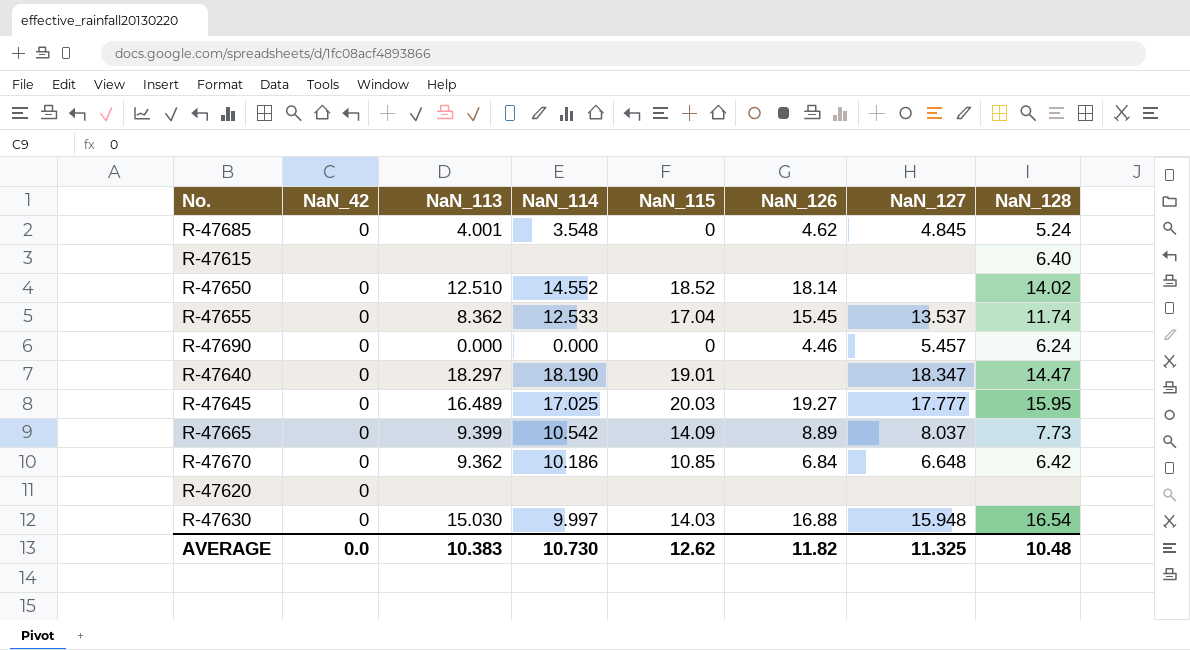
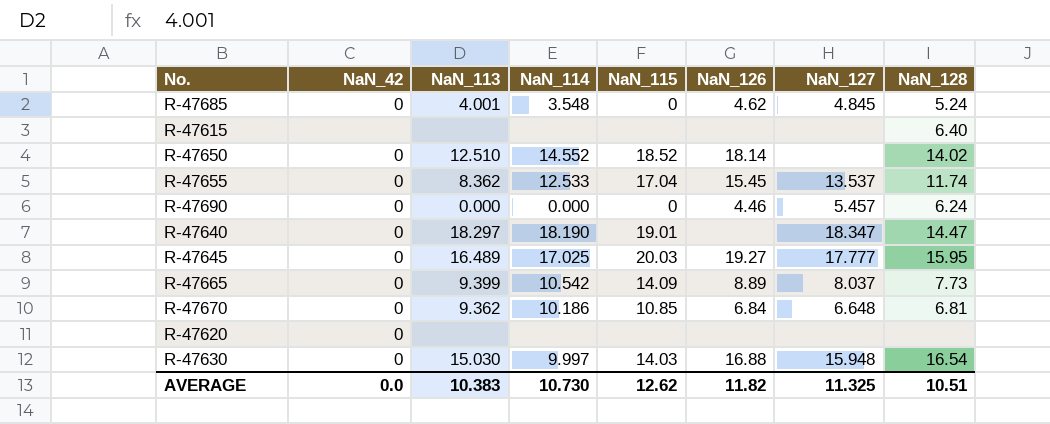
R-47670 | NaN_128: 6.42 -> 6.81
AVERAGE | NaN_128: 10.48 -> 10.51

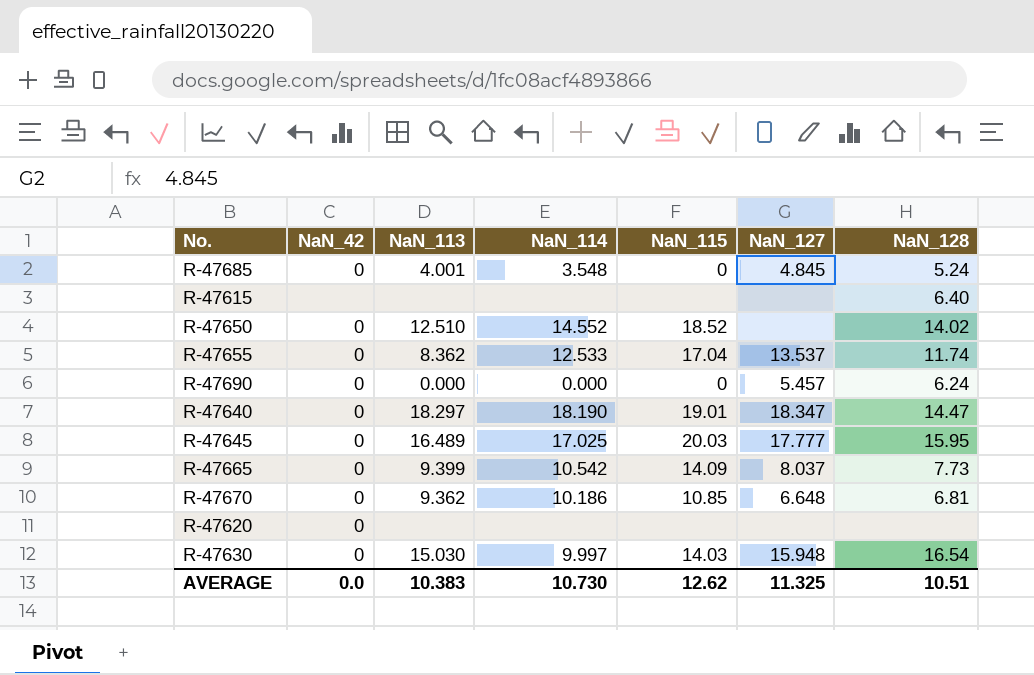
column NaN_126 | position: 6 -> none

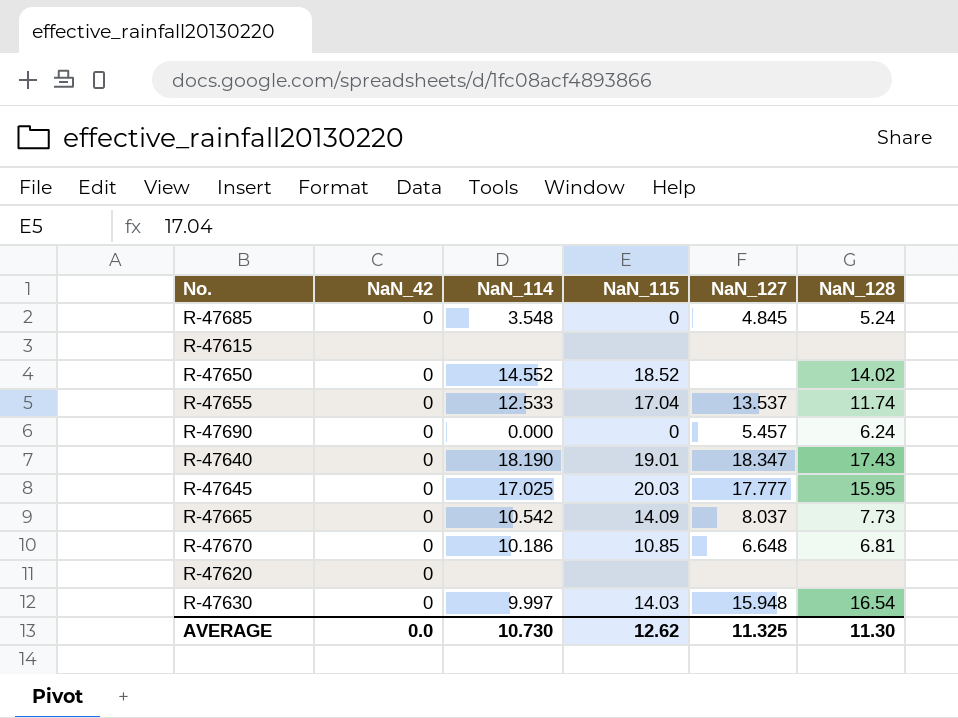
column NaN_113 | position: 3 -> none
R-47615 | NaN_128: 6.40 -> none
R-47640 | NaN_128: 14.47 -> 17.43
AVERAGE | NaN_128: 10.51 -> 11.30

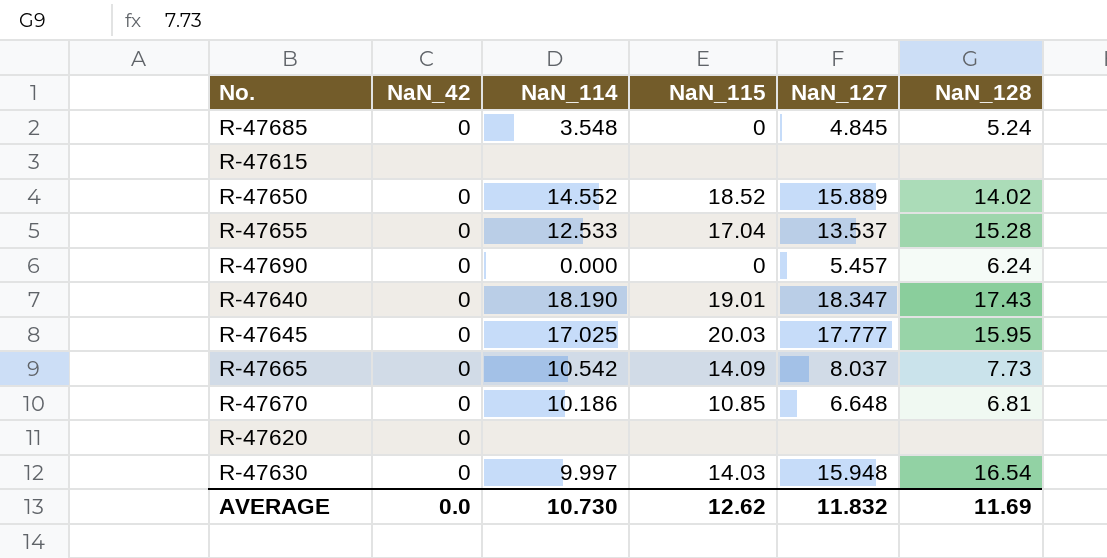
R-47650 | NaN_127: none -> 15.889
R-47655 | NaN_128: 11.74 -> 15.28
AVERAGE | NaN_127: 11.325 -> 11.832
AVERAGE | NaN_128: 11.30 -> 11.69

